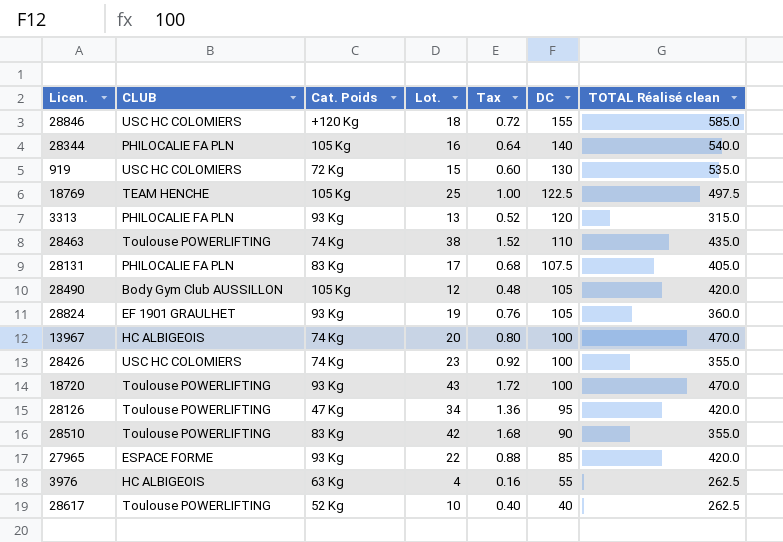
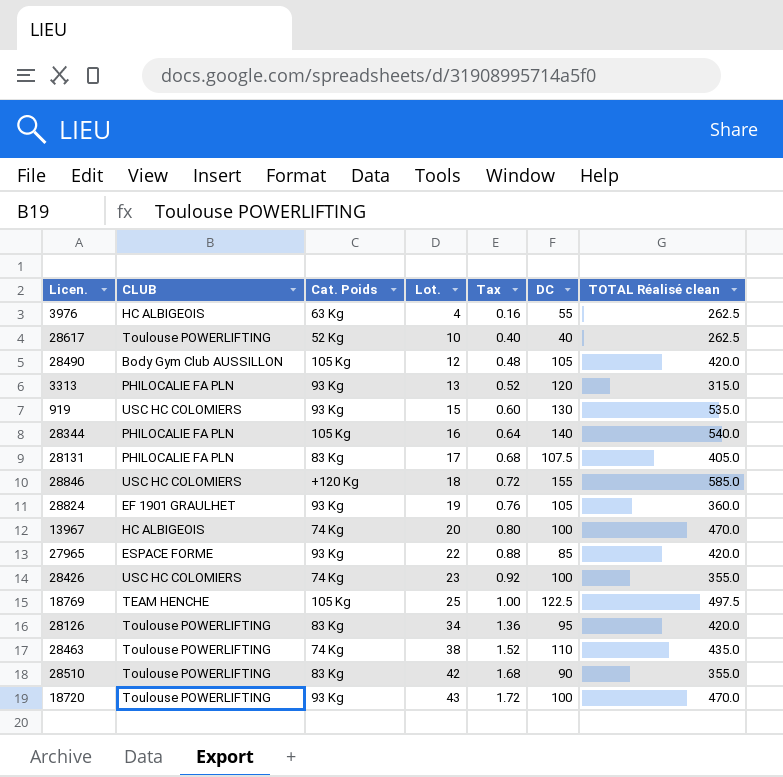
row order: DC descending -> Lot. ascending
919 | Cat. Poids: 72 Kg -> 93 Kg
28126 | Cat. Poids: 47 Kg -> 83 Kg

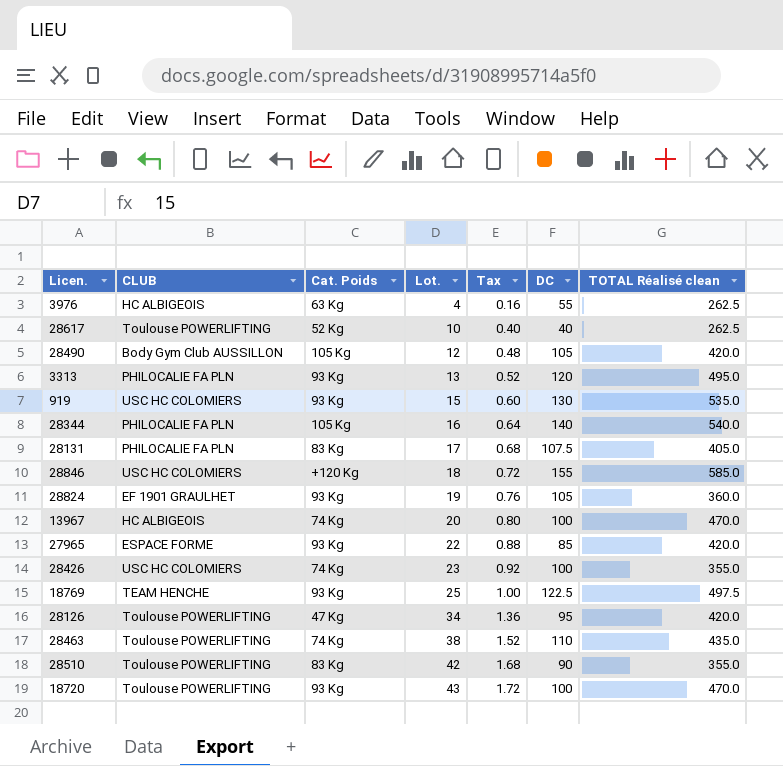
3313 | TOTAL Réalisé clean: 315.0 -> 495.0
18769 | Cat. Poids: 105 Kg -> 93 Kg
28126 | Cat. Poids: 83 Kg -> 47 Kg

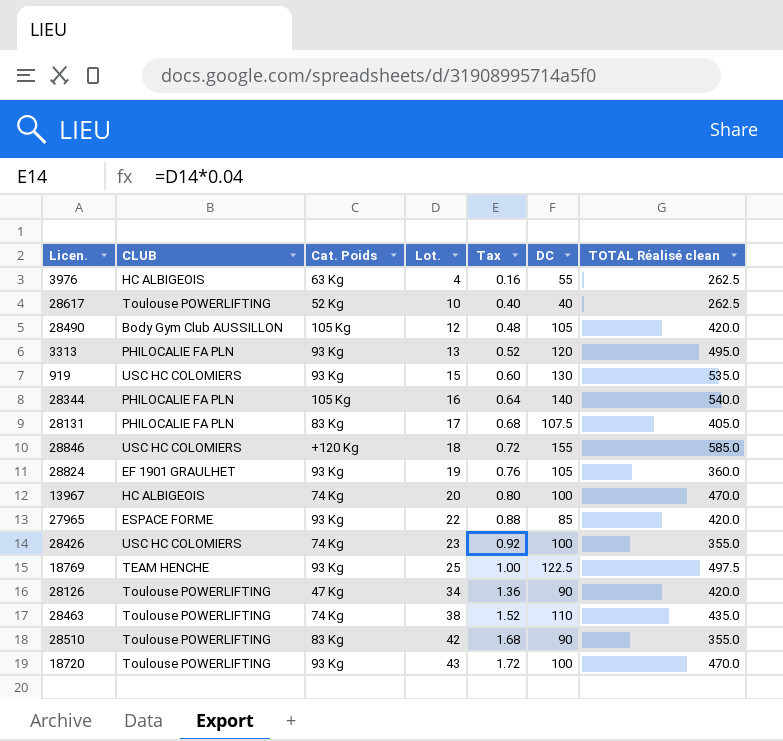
28126 | DC: 95 -> 90

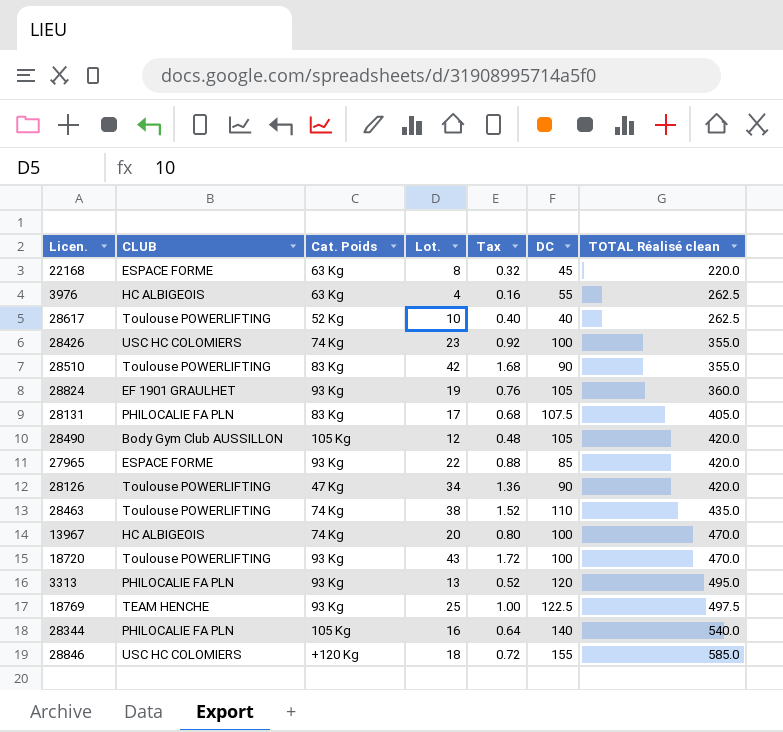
row order: Lot. ascending -> TOTAL Réalisé clean ascending
row 919: USC HC COLOMIERS | 93 Kg | 15 | 0.60 | 130 | 535.0 -> none
row 22168: none -> ESPACE FORME | 63 Kg | 8 | 0.32 | 45 | 220.0

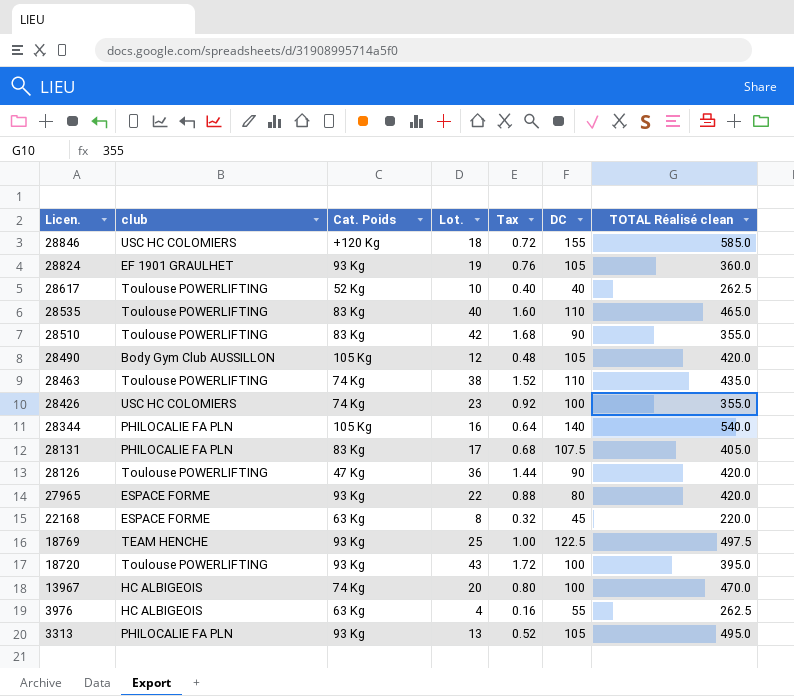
row order: TOTAL Réalisé clean ascending -> Licen. descending
column name: CLUB -> club
row 28535: none -> Toulouse POWERLIFTING | 83 Kg | 40 | 1.60 | 110 | 465.0
28126 | Lot.: 34 -> 36
28126 | Tax: 1.36 -> 1.44
27965 | DC: 85 -> 80
18720 | TOTAL Réalisé clean: 470.0 -> 395.0
3313 | DC: 120 -> 105

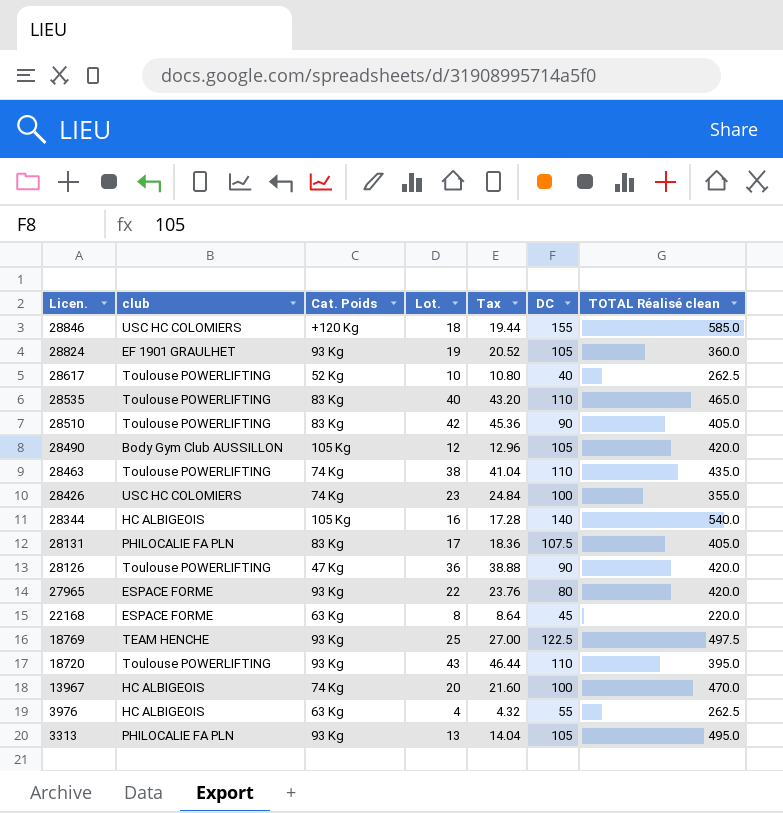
column Tax | formula: [Lot.] * 0.04 -> [Lot.] * 1.08
28510 | TOTAL Réalisé clean: 355.0 -> 405.0
28344 | club: PHILOCALIE FA PLN -> HC ALBIGEOIS
18720 | DC: 100 -> 110

